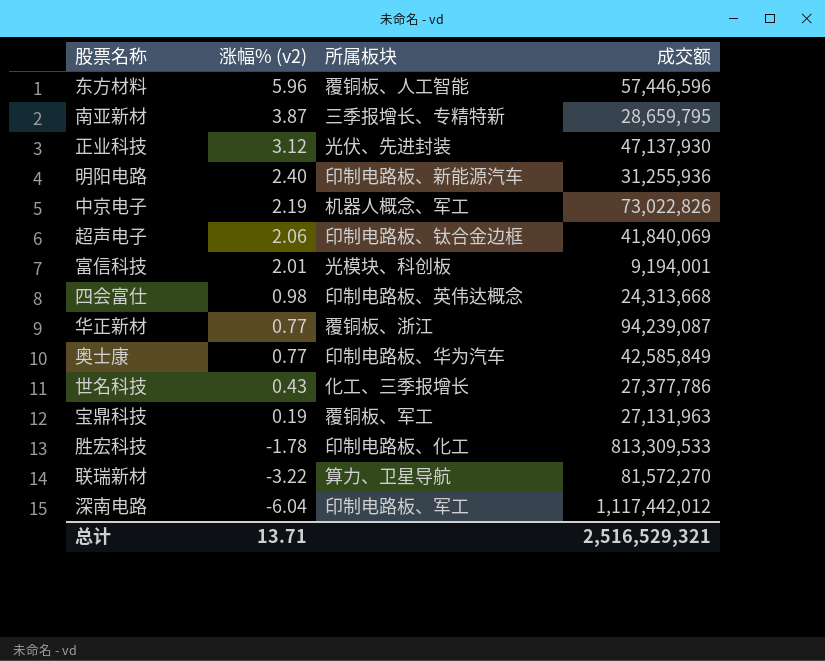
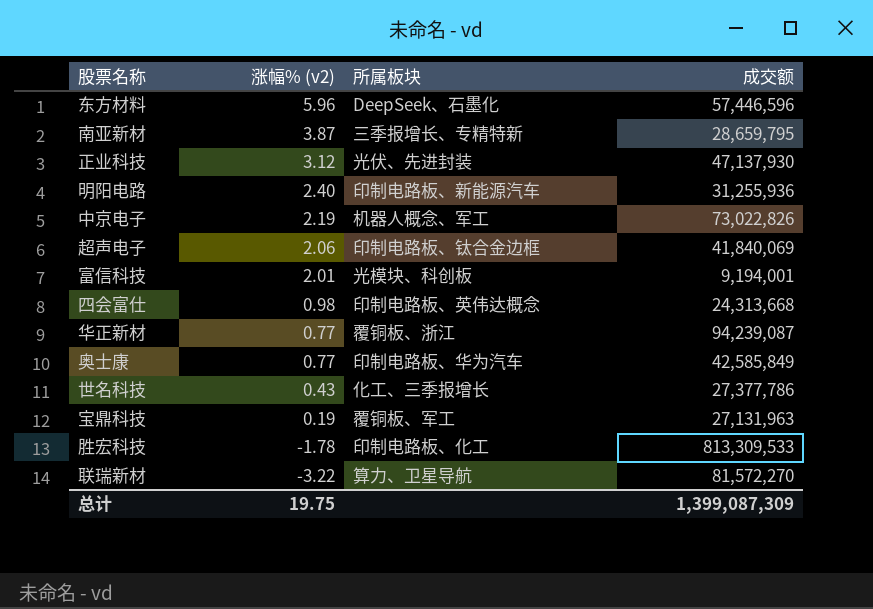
row 深南电路: -6.04 | 印制电路板、军工 | 1,117,442,012 -> none
东方材料 | 所属板块: 覆铜板、人工智能 -> DeepSeek、石墨化
总计 | 涨幅% (v2): 13.71 -> 19.75
总计 | 成交额: 2,516,529,321 -> 1,399,087,309

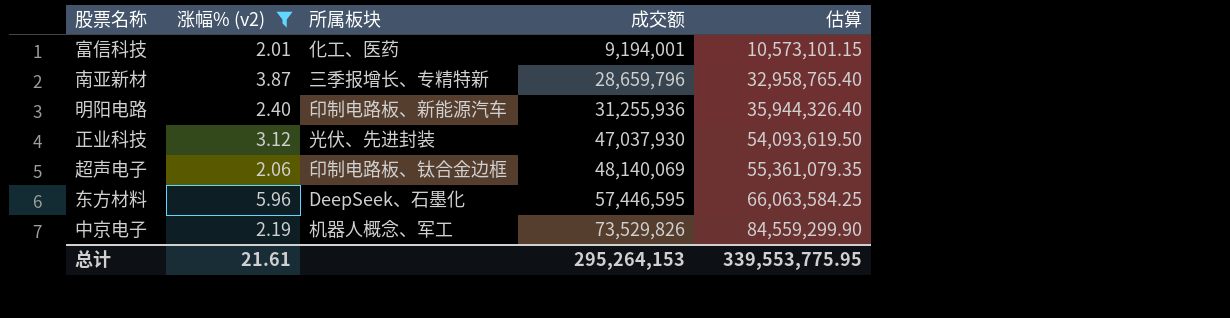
filter: none -> 涨幅% (v2) >= 2.01
row order: 涨幅% (v2) descending -> 成交额 ascending
column 估算 | formula: none -> [成交额] * 1.15
富信科技 | 所属板块: 光模块、科创板 -> 化工、医药
南亚新材 | 成交额: 28,659,795 -> 28,659,796
正业科技 | 成交额: 47,137,930 -> 47,037,930
超声电子 | 成交额: 41,840,069 -> 48,140,069
东方材料 | 成交额: 57,446,596 -> 57,446,595
中京电子 | 成交额: 73,022,826 -> 73,529,826
总计 | 涨幅% (v2): 19.75 -> 21.61
总计 | 成交额: 1,399,087,309 -> 295,264,153

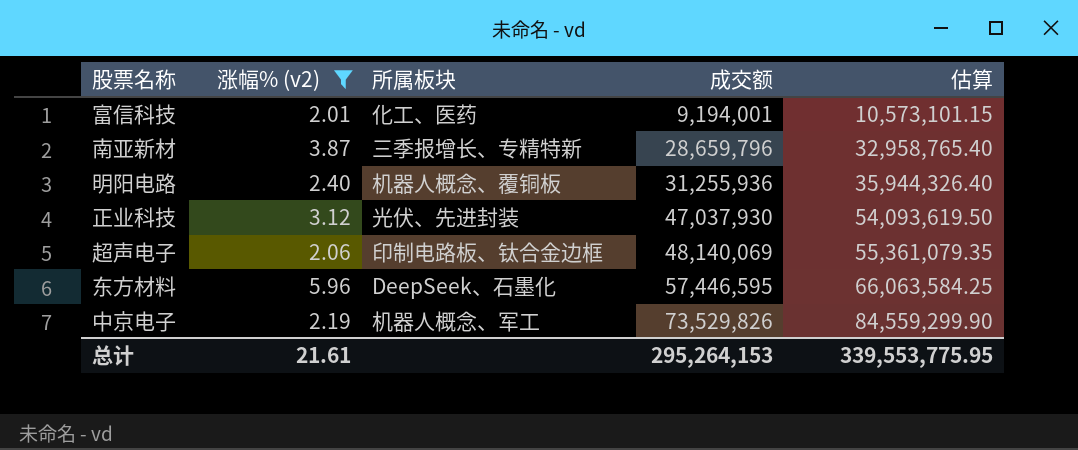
明阳电路 | 所属板块: 印制电路板、新能源汽车 -> 机器人概念、覆铜板

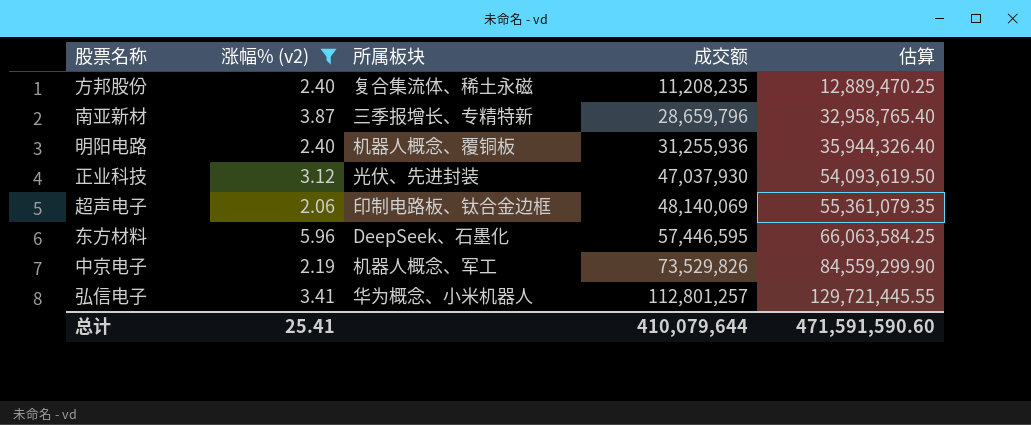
row 富信科技: 2.01 | 化工、医药 | 9,194,001 | 10,573,101.15 -> none
row 方邦股份: none -> 2.40 | 复合集流体、稀土永磁 | 11,208,235 | 12,889,470.25
row 弘信电子: none -> 3.41 | 华为概念、小米机器人 | 112,801,257 | 129,721,445.55
总计 | 涨幅% (v2): 21.61 -> 25.41
总计 | 成交额: 295,264,153 -> 410,079,644
总计 | 估算: 339,553,775.95 -> 471,591,590.60

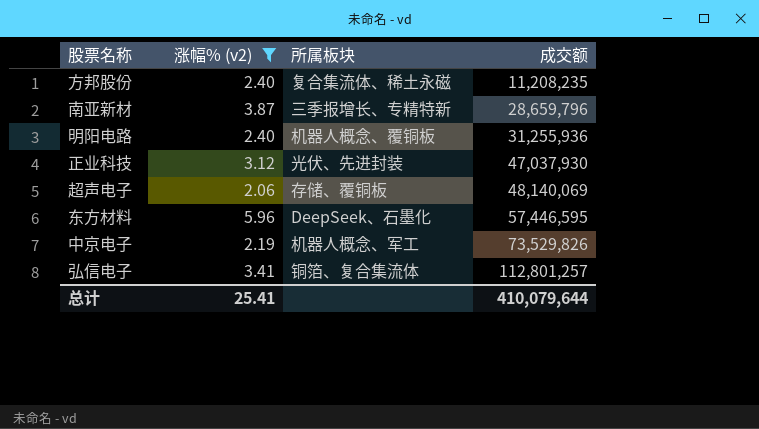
column 估算 | formula: [成交额] * 1.15 -> none
超声电子 | 所属板块: 印制电路板、钛合金边框 -> 存储、覆铜板
弘信电子 | 所属板块: 华为概念、小米机器人 -> 铜箔、复合集流体

